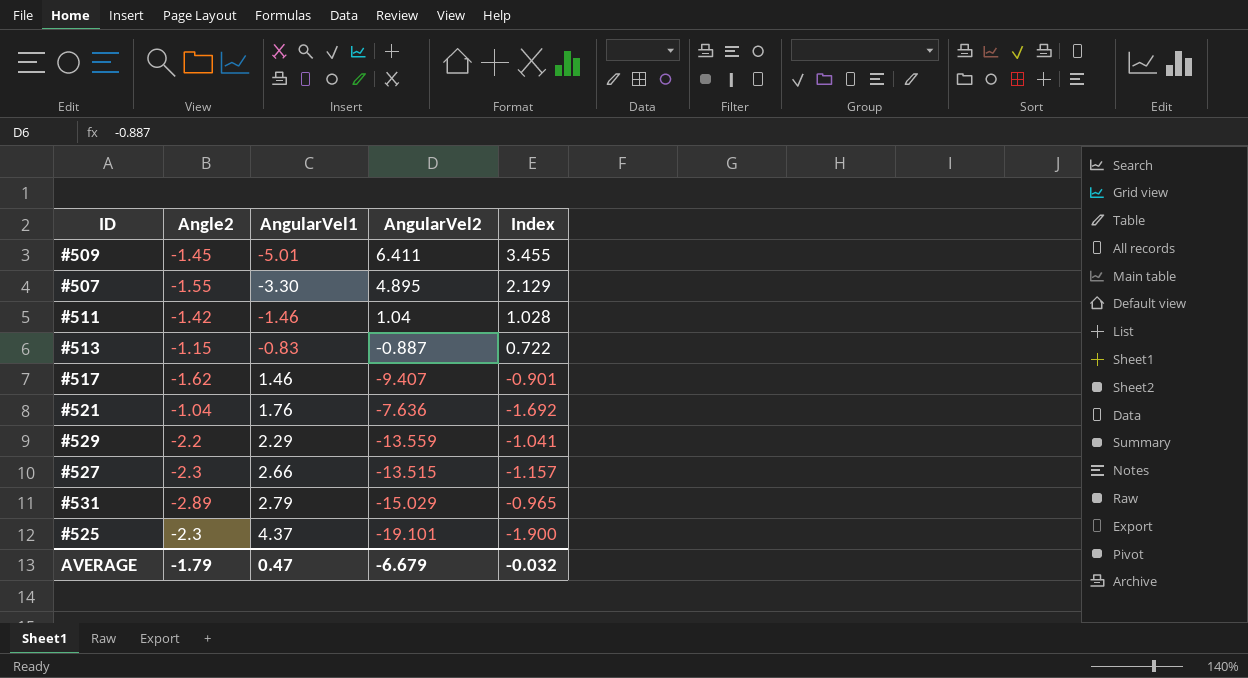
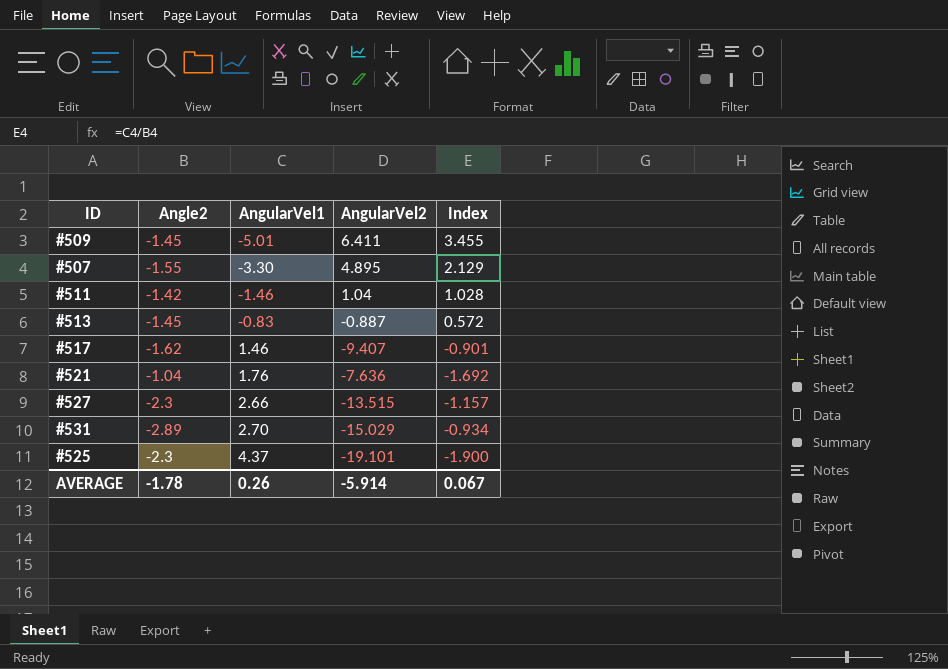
row #529: -2.2 | 2.29 | -13.559 | -1.041 -> none
#513 | Angle2: -1.15 -> -1.45
#513 | Index: 0.722 -> 0.572
#531 | AngularVel1: 2.79 -> 2.70
#531 | Index: -0.965 -> -0.934
AVERAGE | Angle2: -1.79 -> -1.78
AVERAGE | AngularVel1: 0.47 -> 0.26
AVERAGE | AngularVel2: -6.679 -> -5.914
AVERAGE | Index: -0.032 -> 0.067

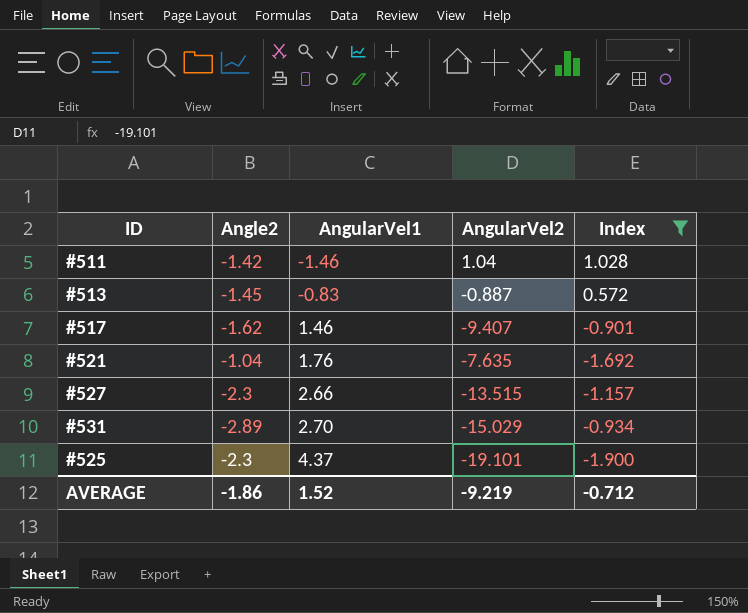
filter: none -> Index <= 1.028
#521 | AngularVel2: -7.636 -> -7.635
AVERAGE | Angle2: -1.78 -> -1.86
AVERAGE | AngularVel1: 0.26 -> 1.52
AVERAGE | AngularVel2: -5.914 -> -9.219
AVERAGE | Index: 0.067 -> -0.712

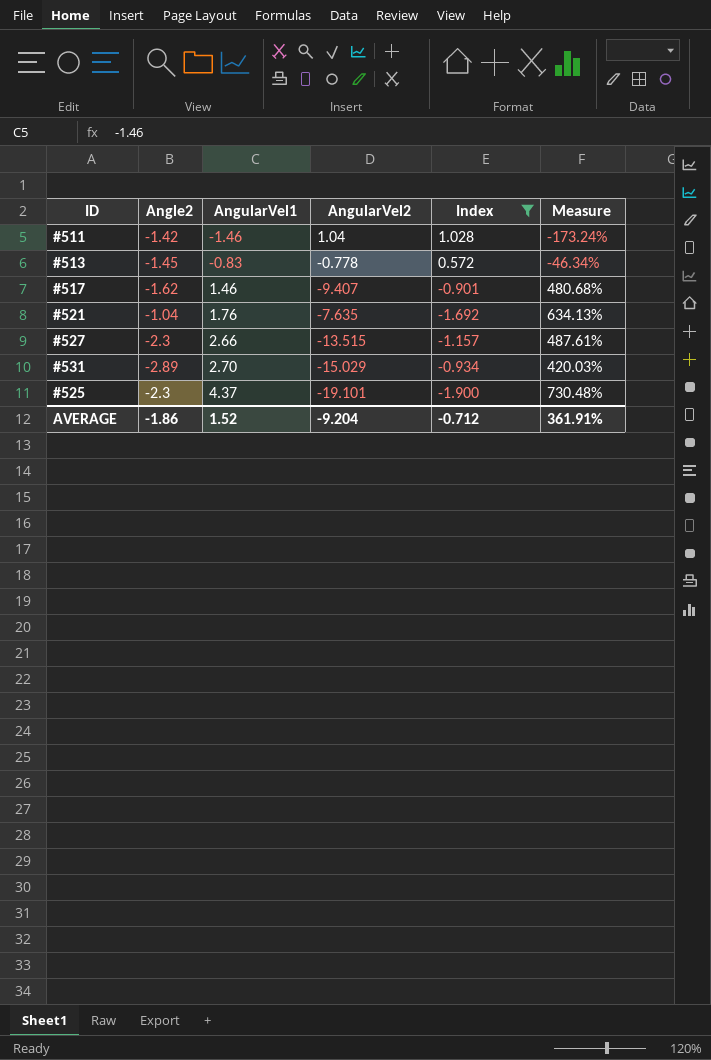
column Measure | formula: none -> ([AngularVel2] - [Angle2]) / [Angle2]
#513 | AngularVel2: -0.887 -> -0.778
AVERAGE | AngularVel2: -9.219 -> -9.204

